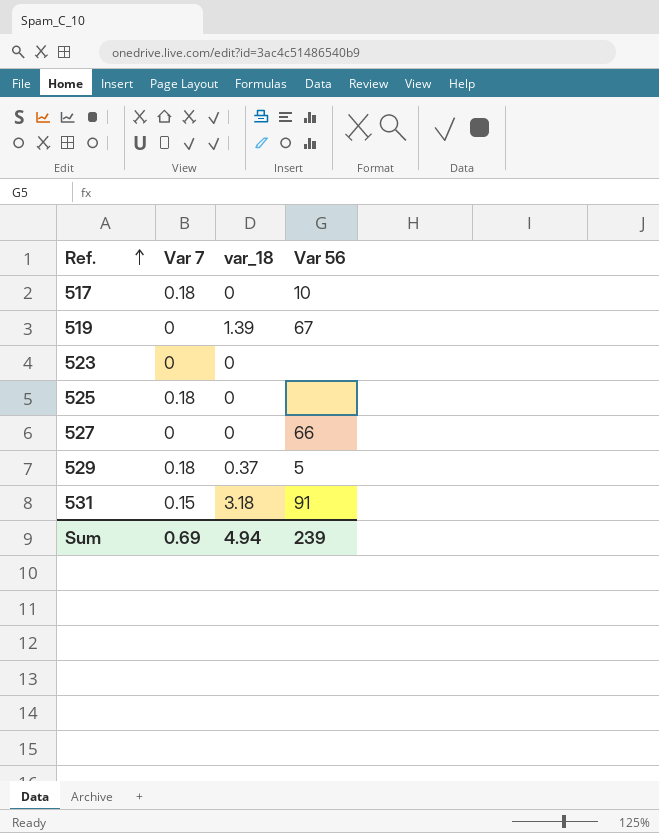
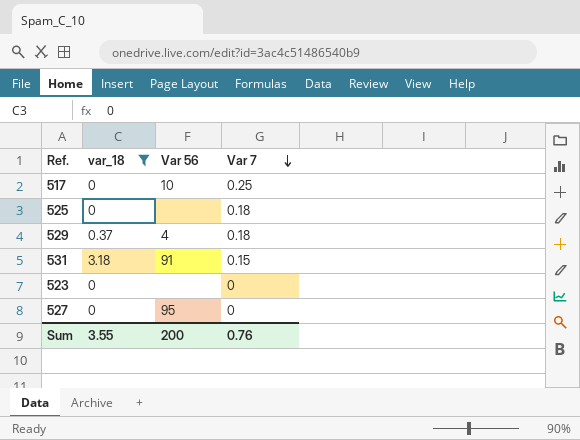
filter: none -> var_18 != 1.39
row order: Ref. ascending -> Var 7 descending
column Var 7 | position: 2 -> 4
517 | Var 7: 0.18 -> 0.25
529 | Var 56: 5 -> 4
527 | Var 56: 66 -> 95
Sum | var_18: 4.94 -> 3.55
Sum | Var 56: 239 -> 200
Sum | Var 7: 0.69 -> 0.76

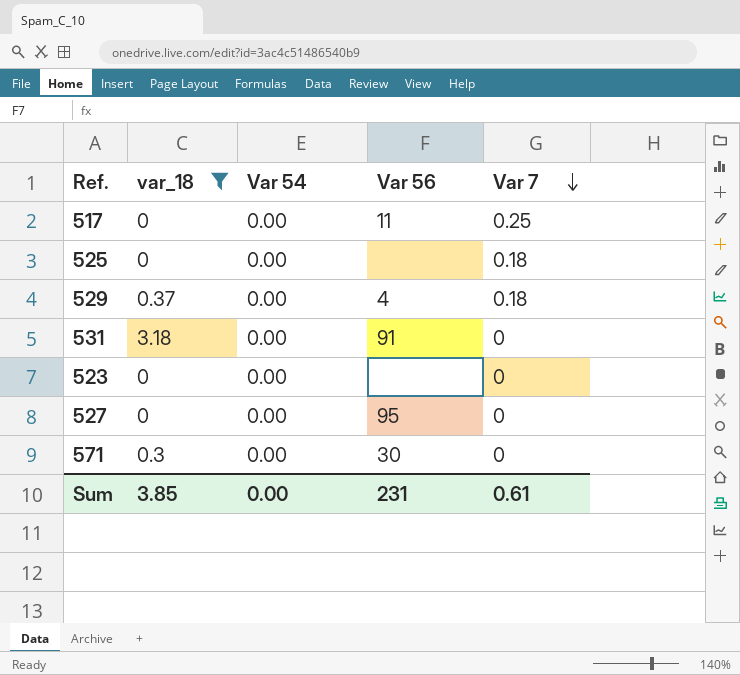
column Var 54 | position: none -> 3
517 | Var 56: 10 -> 11
531 | Var 7: 0.15 -> 0
row 571: none -> 0.3 | 0.00 | 30 | 0
Sum | var_18: 3.55 -> 3.85
Sum | Var 56: 200 -> 231
Sum | Var 7: 0.76 -> 0.61

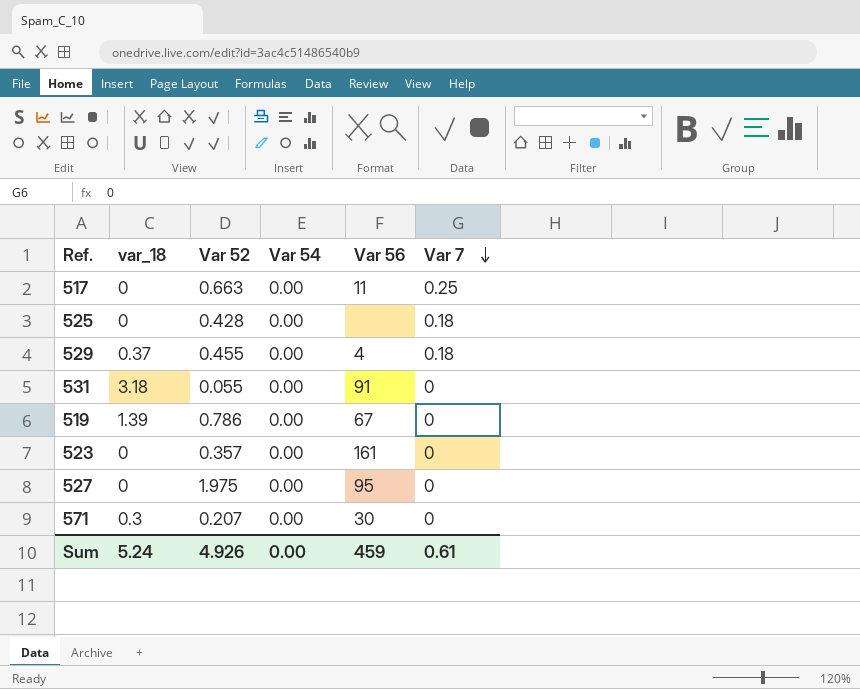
filter: var_18 != 1.39 -> none
column Var 52 | position: none -> 3
523 | Var 56: none -> 161
Sum | var_18: 3.85 -> 5.24
Sum | Var 56: 231 -> 459

